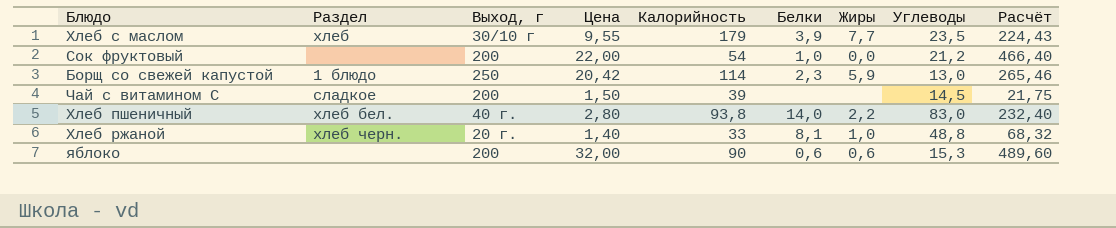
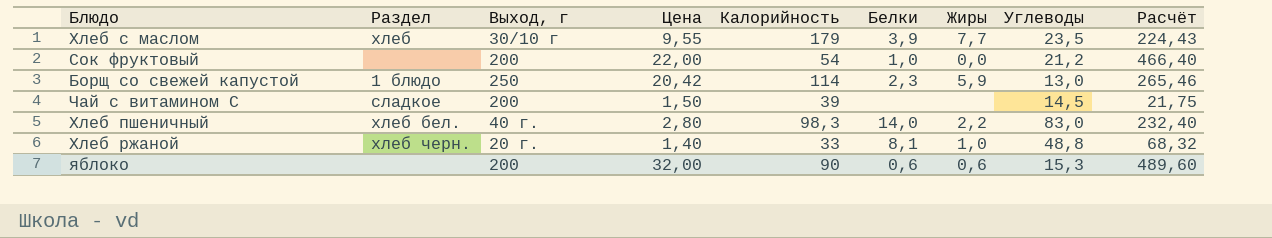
Хлеб пшеничный | Калорийность: 93,8 -> 98,3

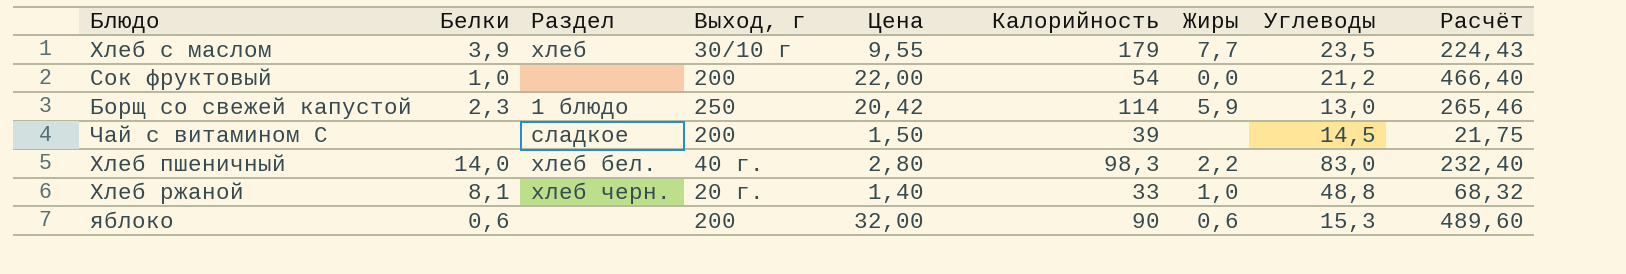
column Белки | position: 6 -> 2

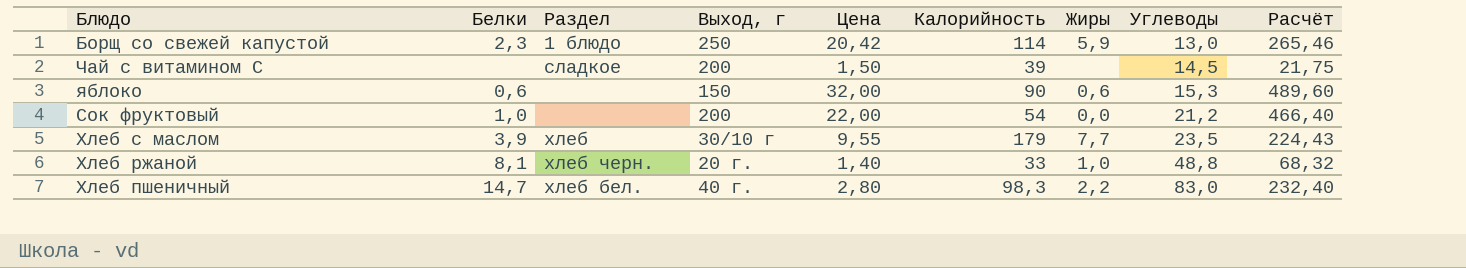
row order: none -> Углеводы ascending
яблоко | Выход, г: 200 -> 150
Хлеб пшеничный | Белки: 14,0 -> 14,7

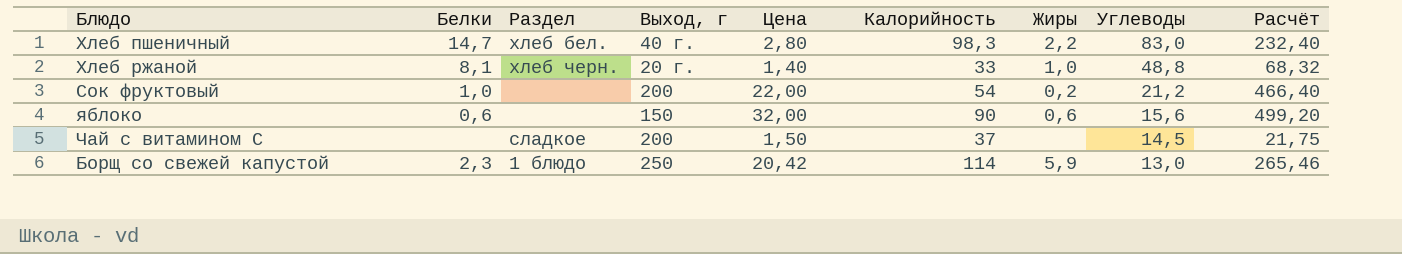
row order: Углеводы ascending -> Углеводы descending
row Хлеб с маслом: 3,9 | хлеб | 30/10 г | 9,55 | 179 | 7,7 | 23,5 | 224,43 -> none
Сок фруктовый | Жиры: 0,0 -> 0,2
яблоко | Углеводы: 15,3 -> 15,6
яблоко | Расчёт: 489,60 -> 499,20
Чай с витамином С | Калорийность: 39 -> 37

